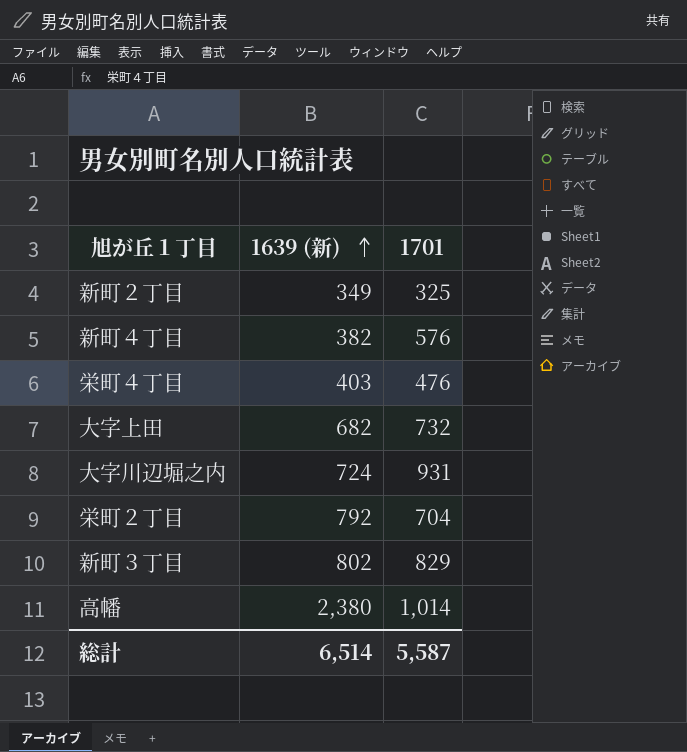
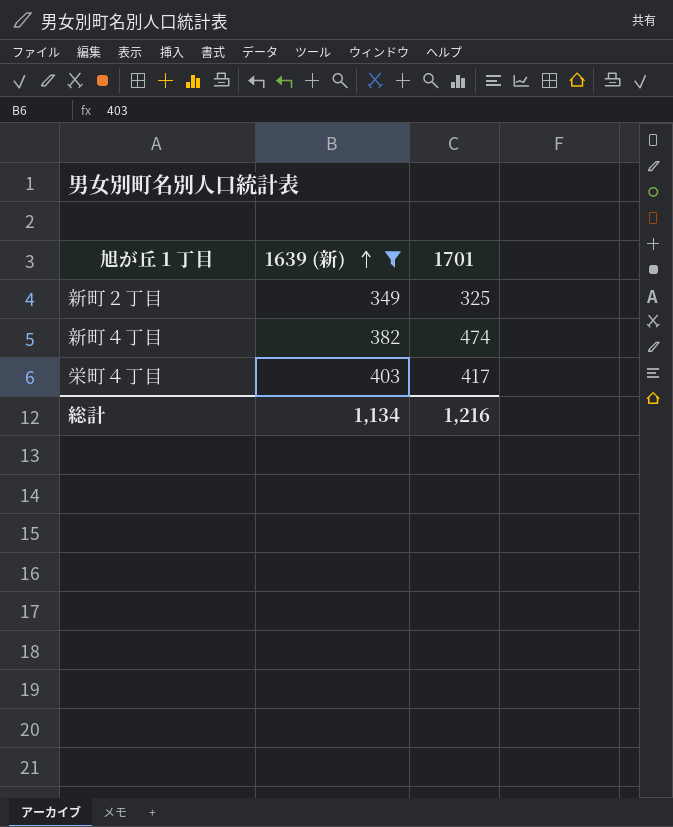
filter: none -> 1639 (新) <= 403
新町４丁目 | 1701: 576 -> 474
栄町４丁目 | 1701: 476 -> 417
総計 | 1639 (新): 6,514 -> 1,134
総計 | 1701: 5,587 -> 1,216

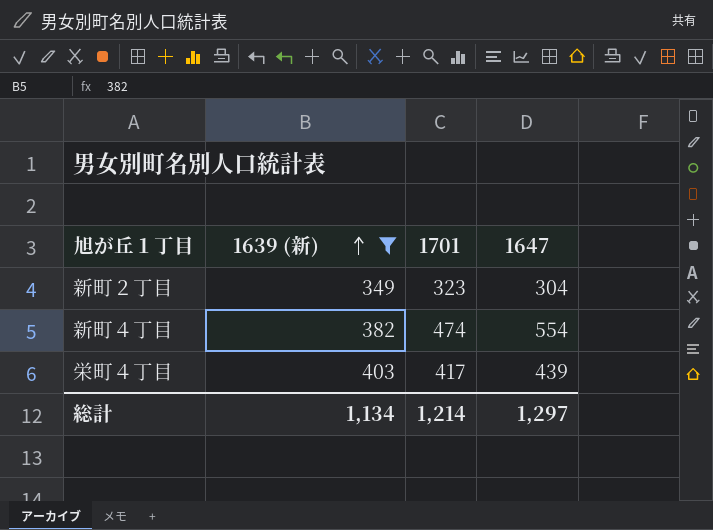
column 1647 | position: none -> 4
新町２丁目 | 1701: 325 -> 323
総計 | 1701: 1,216 -> 1,214

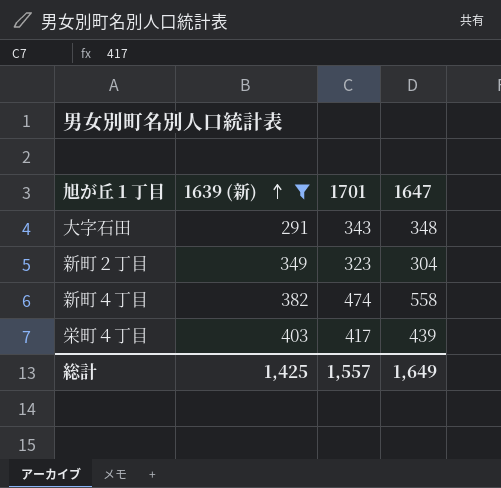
row 大字石田: none -> 291 | 343 | 348
新町４丁目 | 1647: 554 -> 558
総計 | 1639 (新): 1,134 -> 1,425
総計 | 1701: 1,214 -> 1,557
総計 | 1647: 1,297 -> 1,649

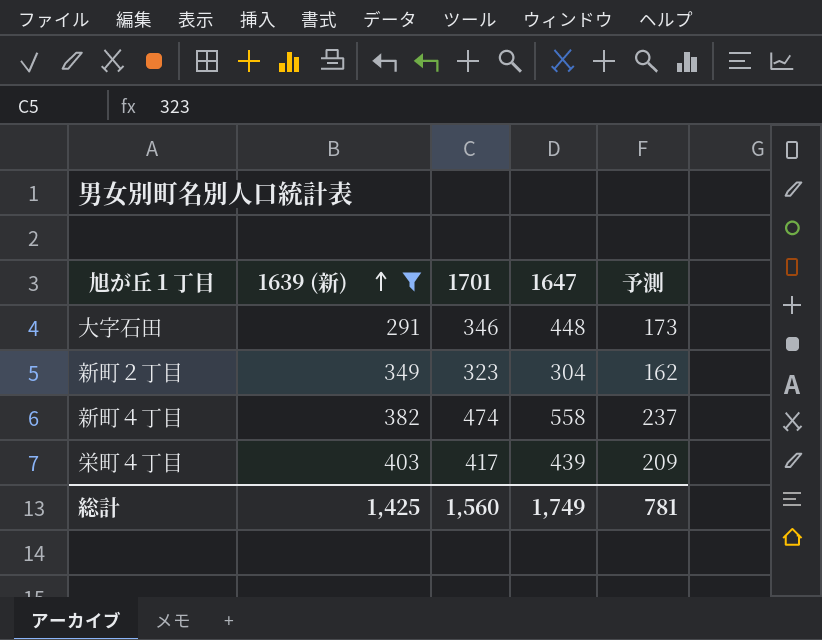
column 予測 | formula: none -> [1701] * 0.5
大字石田 | 1701: 343 -> 346
大字石田 | 1647: 348 -> 448
総計 | 1701: 1,557 -> 1,560
総計 | 1647: 1,649 -> 1,749

